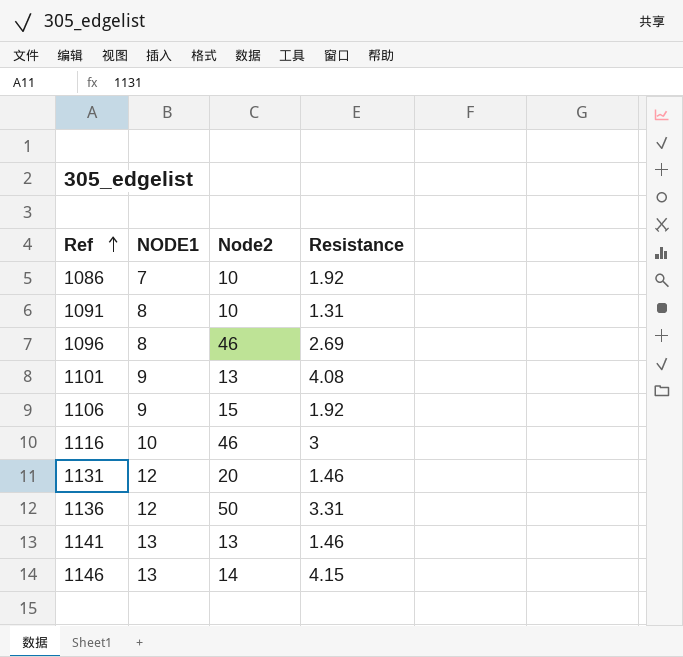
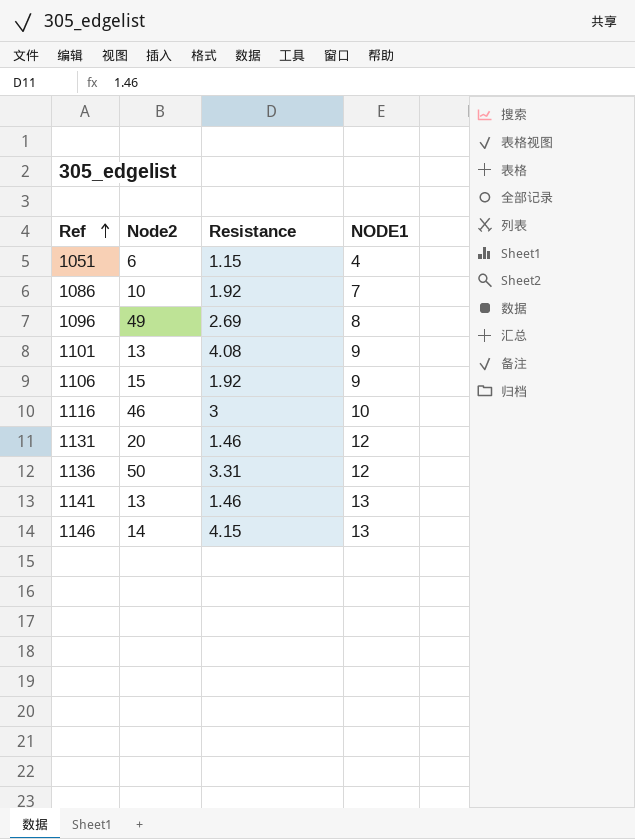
column NODE1 | position: 2 -> 4
row 1091: 8 | 10 | 1.31 -> none
row 1051: none -> 6 | 1.15 | 4
1096 | Node2: 46 -> 49

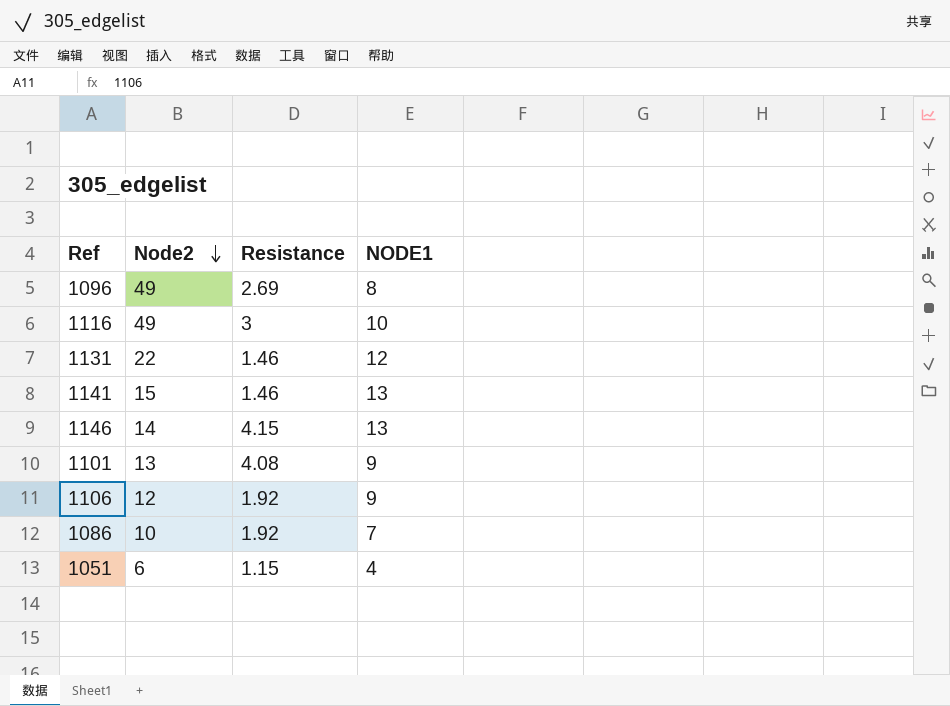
row order: Ref ascending -> Node2 descending
row 1136: 50 | 3.31 | 12 -> none
1116 | Node2: 46 -> 49
1131 | Node2: 20 -> 22
1141 | Node2: 13 -> 15
1106 | Node2: 15 -> 12

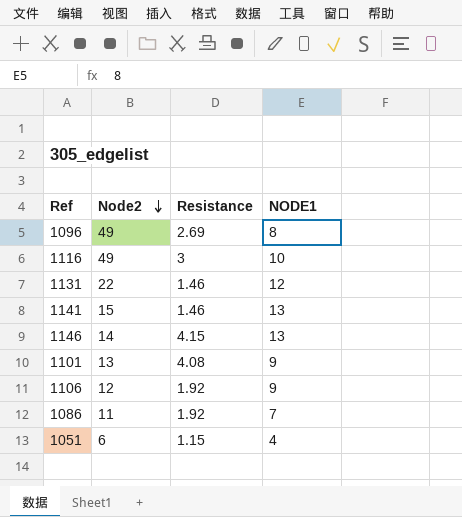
1086 | Node2: 10 -> 11

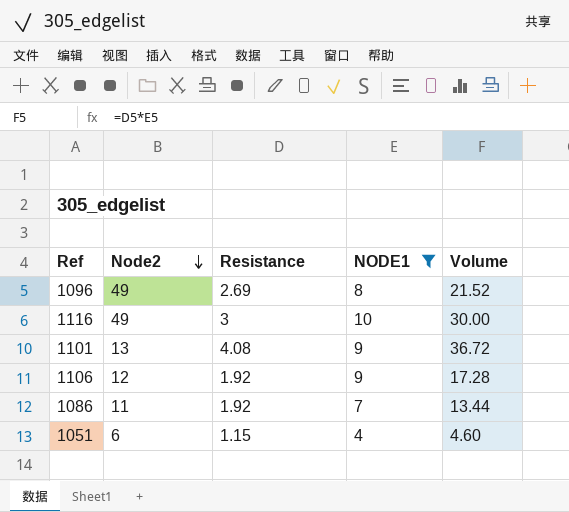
filter: none -> NODE1 <= 10
column Volume | formula: none -> [Resistance] * [NODE1]

